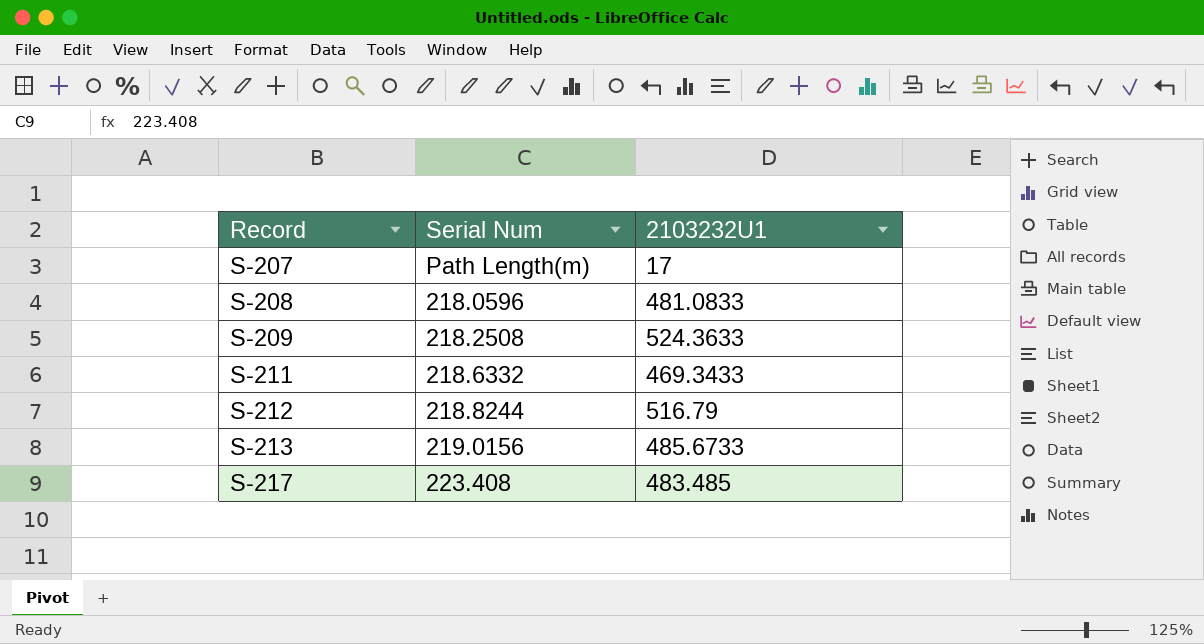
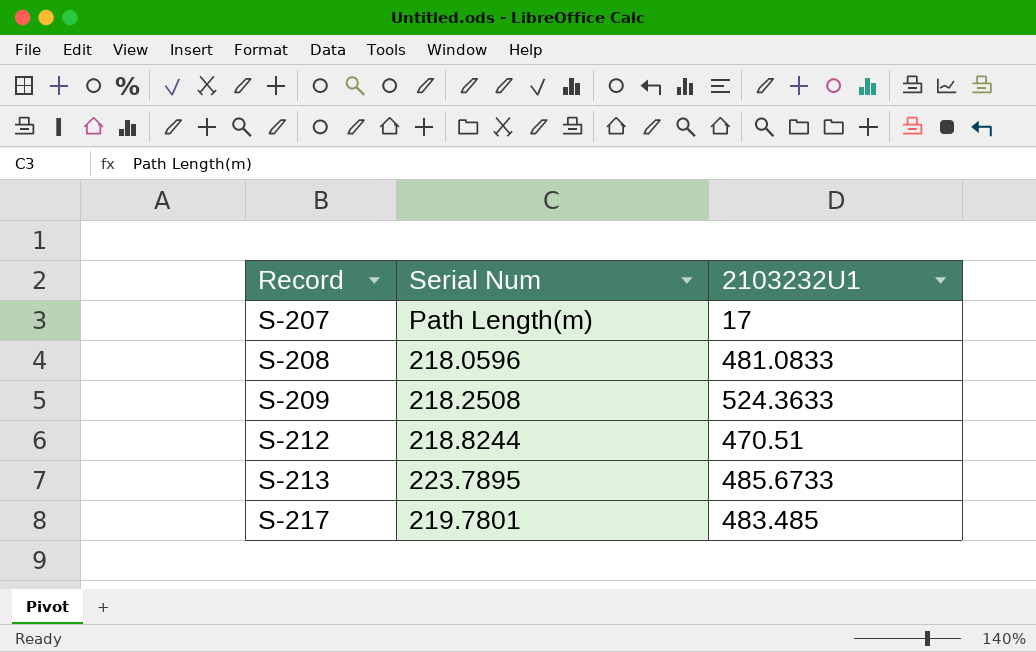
row S-211: 218.6332 | 469.3433 -> none
S-212 | 2103232U1: 516.79 -> 470.51
S-213 | Serial Num: 219.0156 -> 223.7895
S-217 | Serial Num: 223.408 -> 219.7801

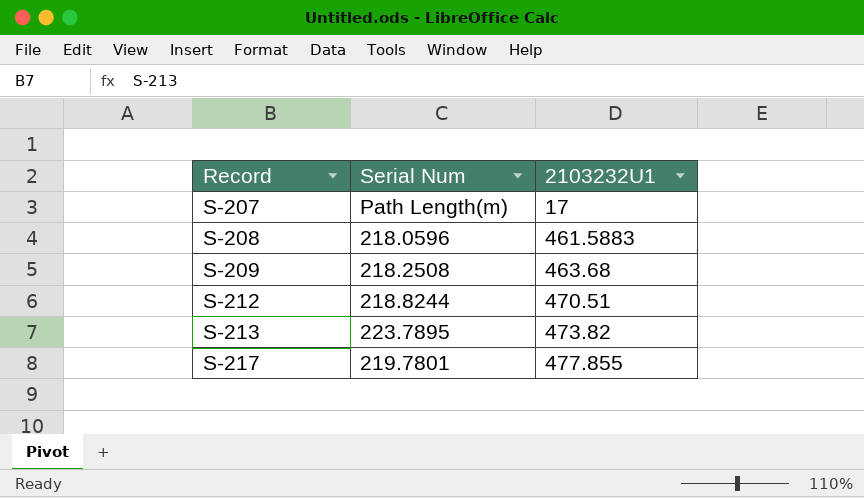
S-208 | 2103232U1: 481.0833 -> 461.5883
S-209 | 2103232U1: 524.3633 -> 463.68
S-213 | 2103232U1: 485.6733 -> 473.82
S-217 | 2103232U1: 483.485 -> 477.855

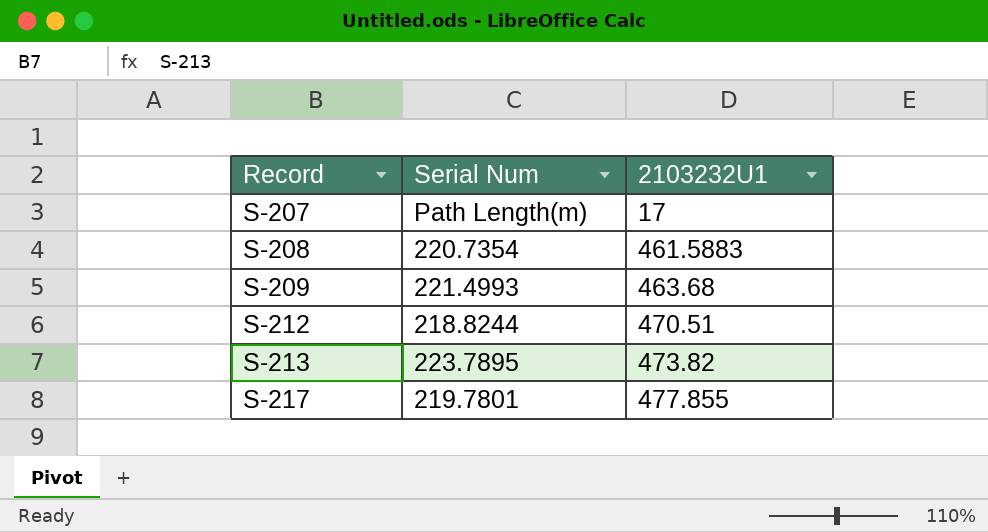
S-208 | Serial Num: 218.0596 -> 220.7354
S-209 | Serial Num: 218.2508 -> 221.4993

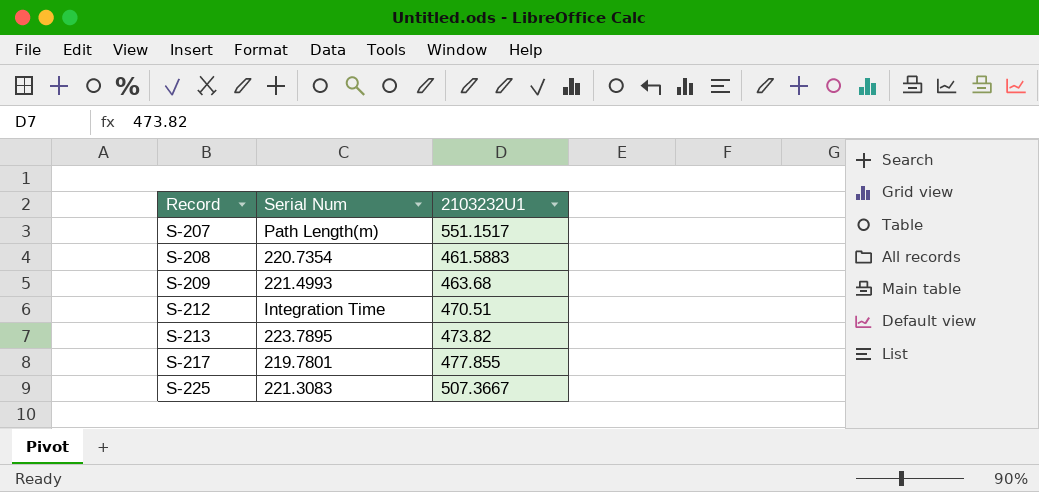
S-207 | 2103232U1: 17 -> 551.1517
S-212 | Serial Num: 218.8244 -> Integration Time
row S-225: none -> 221.3083 | 507.3667

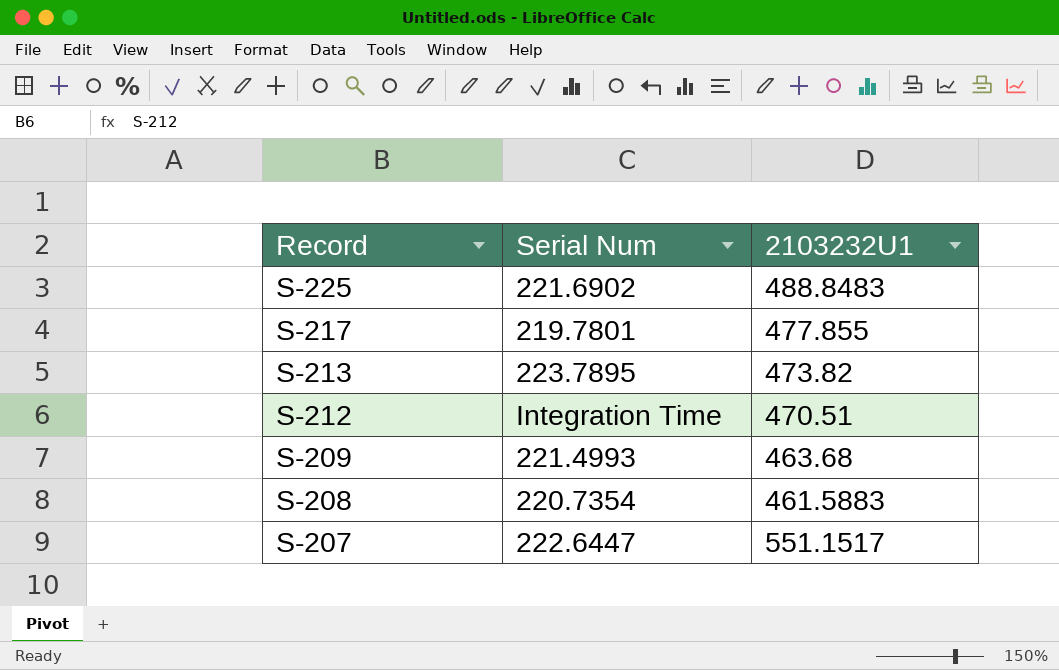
row order: Record ascending -> Record descending
S-225 | Serial Num: 221.3083 -> 221.6902
S-225 | 2103232U1: 507.3667 -> 488.8483
S-207 | Serial Num: Path Length(m) -> 222.6447

